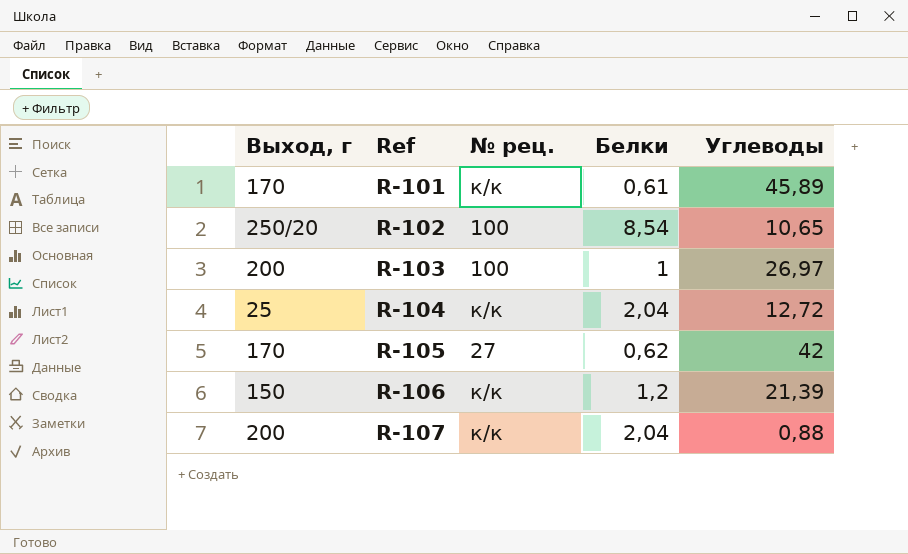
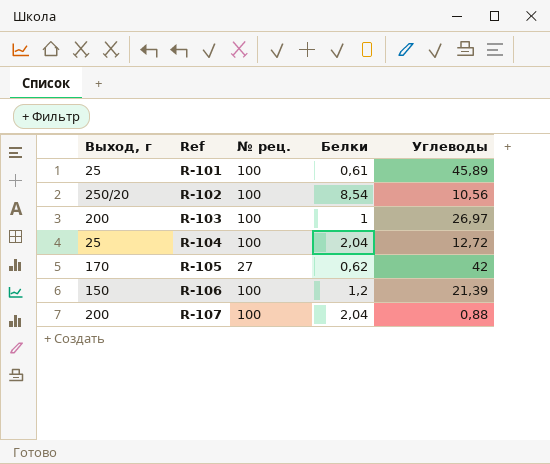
R-101 | Выход, г: 170 -> 25
R-101 | № рец.: к/к -> 100
R-102 | Углеводы: 10,65 -> 10,56
R-104 | № рец.: к/к -> 100
R-106 | № рец.: к/к -> 100
R-107 | № рец.: к/к -> 100

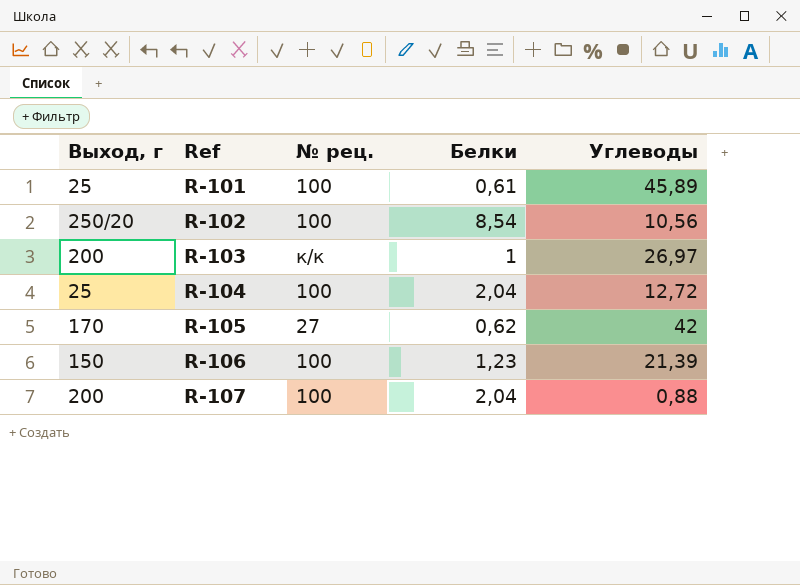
R-103 | № рец.: 100 -> к/к
R-106 | Белки: 1,2 -> 1,23

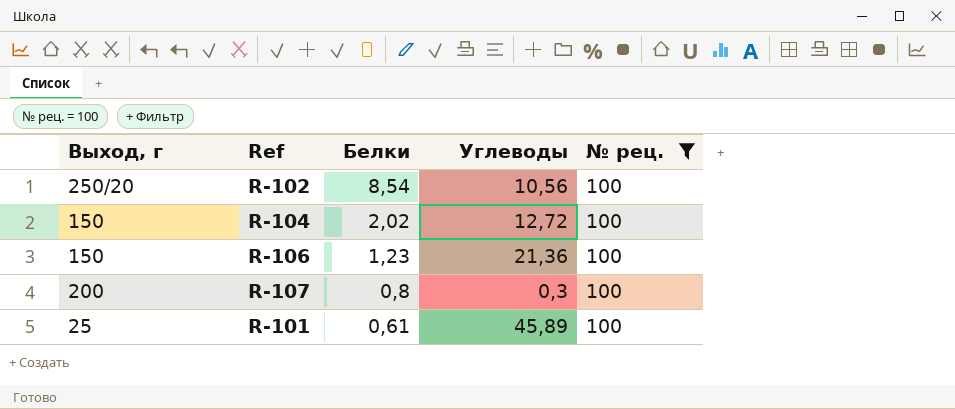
filter: none -> № рец. = 100
row order: Ref ascending -> Белки descending
column № рец. | position: 3 -> 5
R-104 | Выход, г: 25 -> 150
R-104 | Белки: 2,04 -> 2,02
R-106 | Углеводы: 21,39 -> 21,36
R-107 | Белки: 2,04 -> 0,8
R-107 | Углеводы: 0,88 -> 0,3

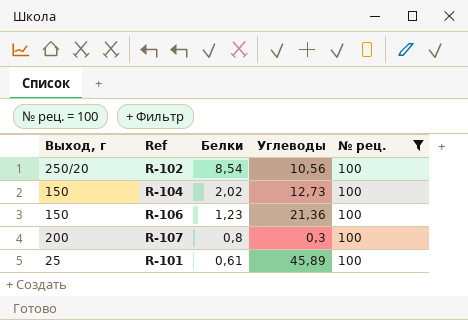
R-104 | Углеводы: 12,72 -> 12,73

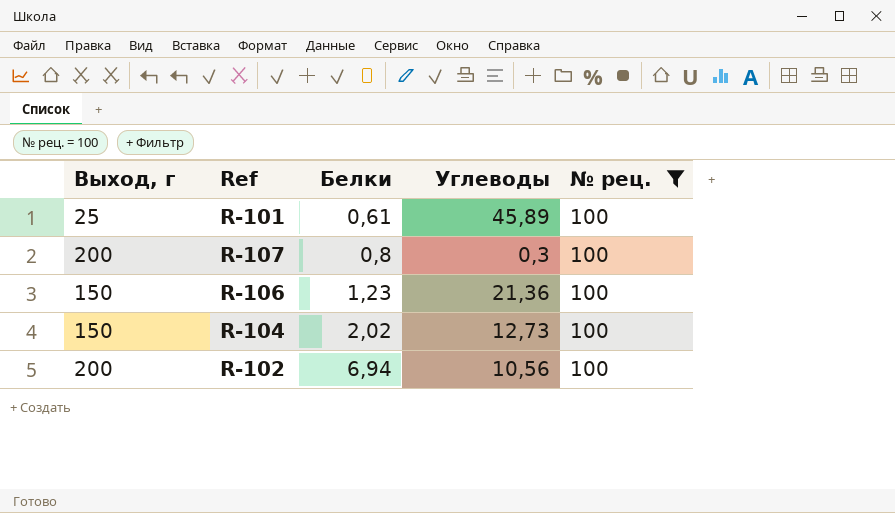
row order: Белки descending -> Белки ascending
R-102 | Выход, г: 250/20 -> 200
R-102 | Белки: 8,54 -> 6,94

